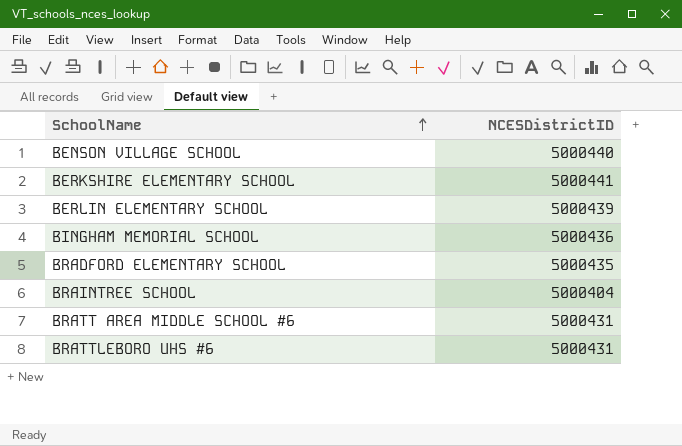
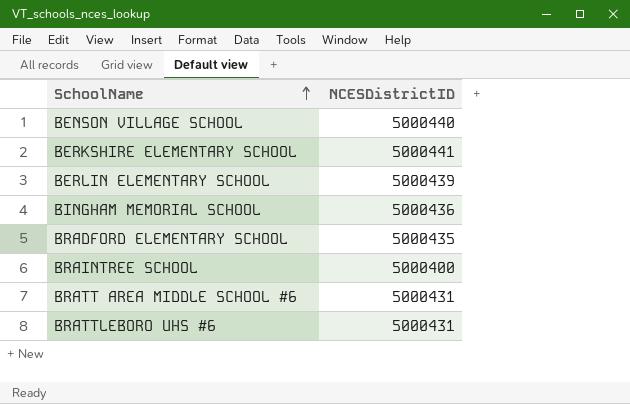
BRAINTREE SCHOOL | NCESDistrictID: 5000404 -> 5000400

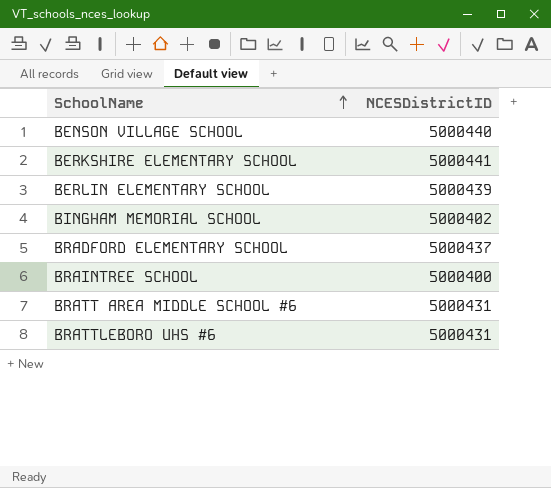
BINGHAM MEMORIAL SCHOOL | NCESDistrictID: 5000436 -> 5000402
BRADFORD ELEMENTARY SCHOOL | NCESDistrictID: 5000435 -> 5000437

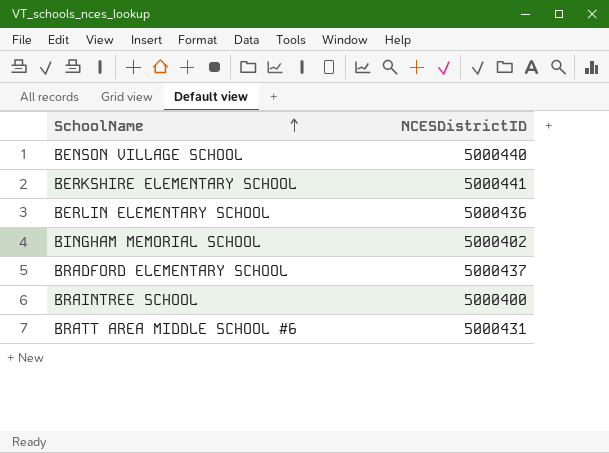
row BRATTLEBORO UHS #6: 5000431 -> none
BERLIN ELEMENTARY SCHOOL | NCESDistrictID: 5000439 -> 5000436

